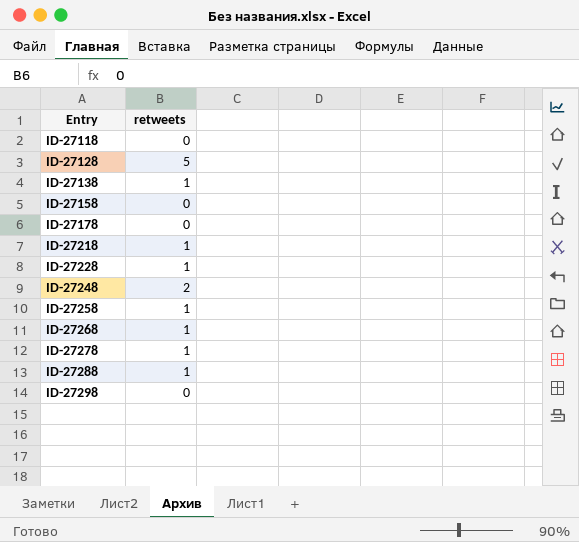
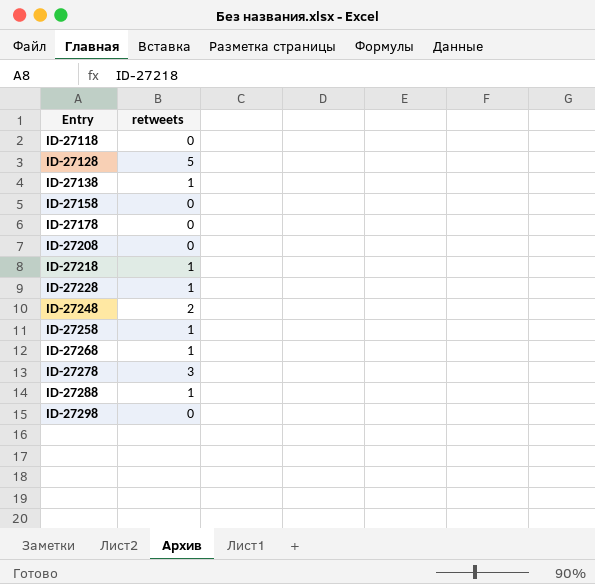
row ID-27208: none -> 0
ID-27278 | retweets: 1 -> 3

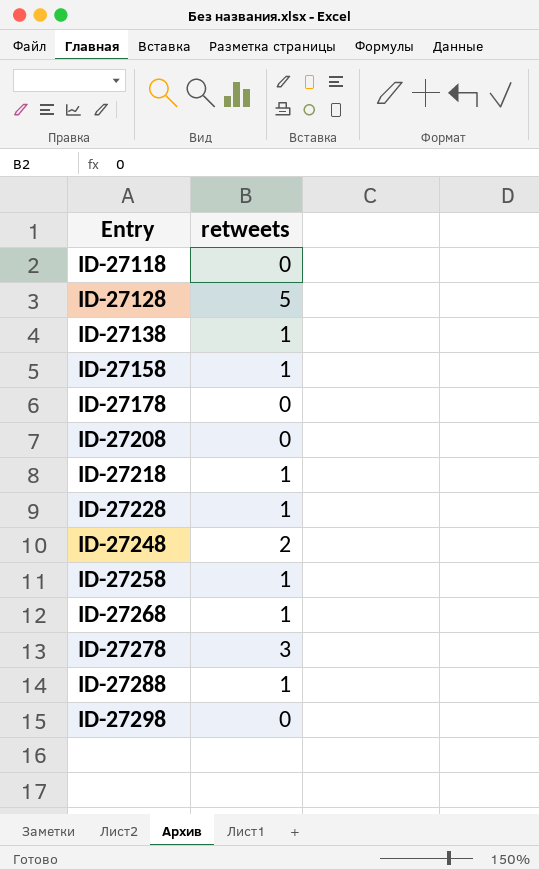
ID-27158 | retweets: 0 -> 1

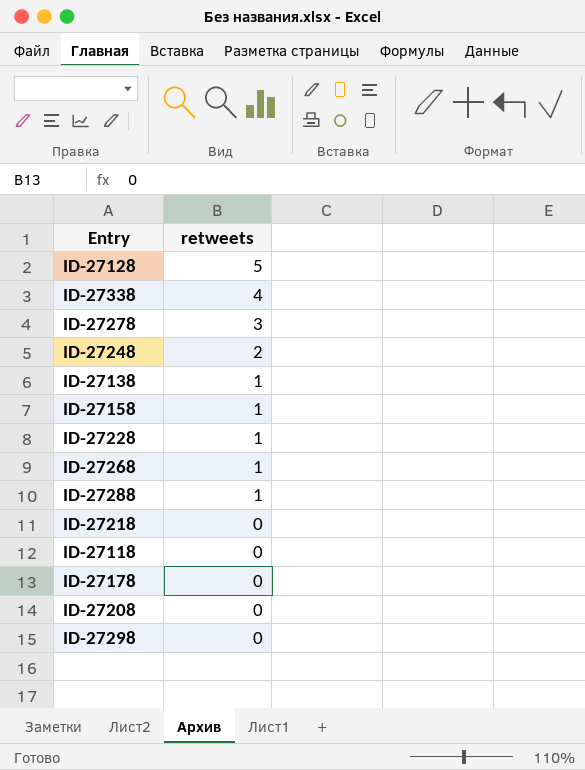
row order: Entry ascending -> retweets descending
row ID-27258: 1 -> none
row ID-27338: none -> 4
ID-27218 | retweets: 1 -> 0

